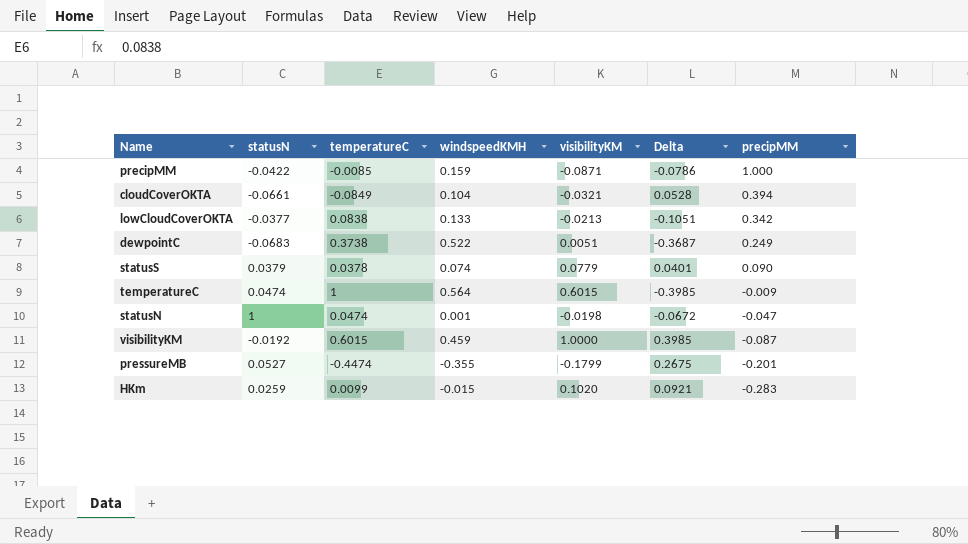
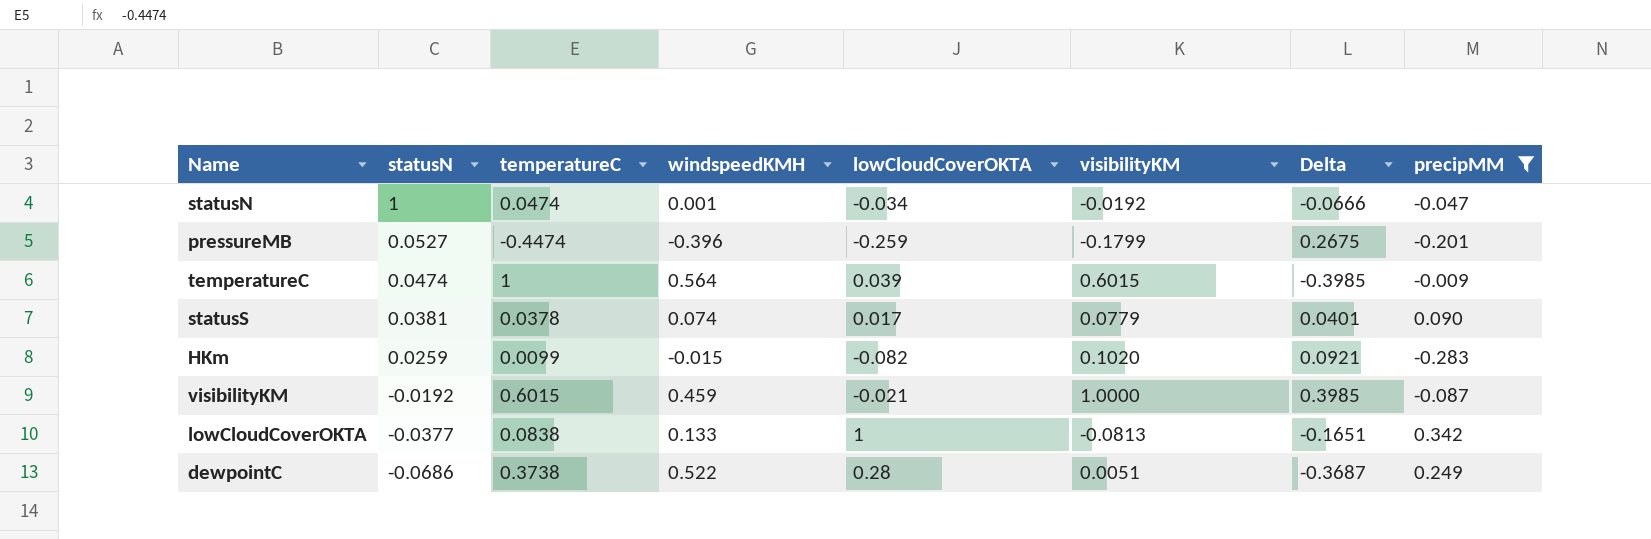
filter: none -> precipMM <= 0.342
row order: precipMM descending -> statusN descending
column lowCloudCoverOKTA | position: none -> 5
statusN | visibilityKM: -0.0198 -> -0.0192
statusN | Delta: -0.0672 -> -0.0666
pressureMB | windspeedKMH: -0.355 -> -0.396
statusS | statusN: 0.0379 -> 0.0381
lowCloudCoverOKTA | visibilityKM: -0.0213 -> -0.0813
lowCloudCoverOKTA | Delta: -0.1051 -> -0.1651
dewpointC | statusN: -0.0683 -> -0.0686

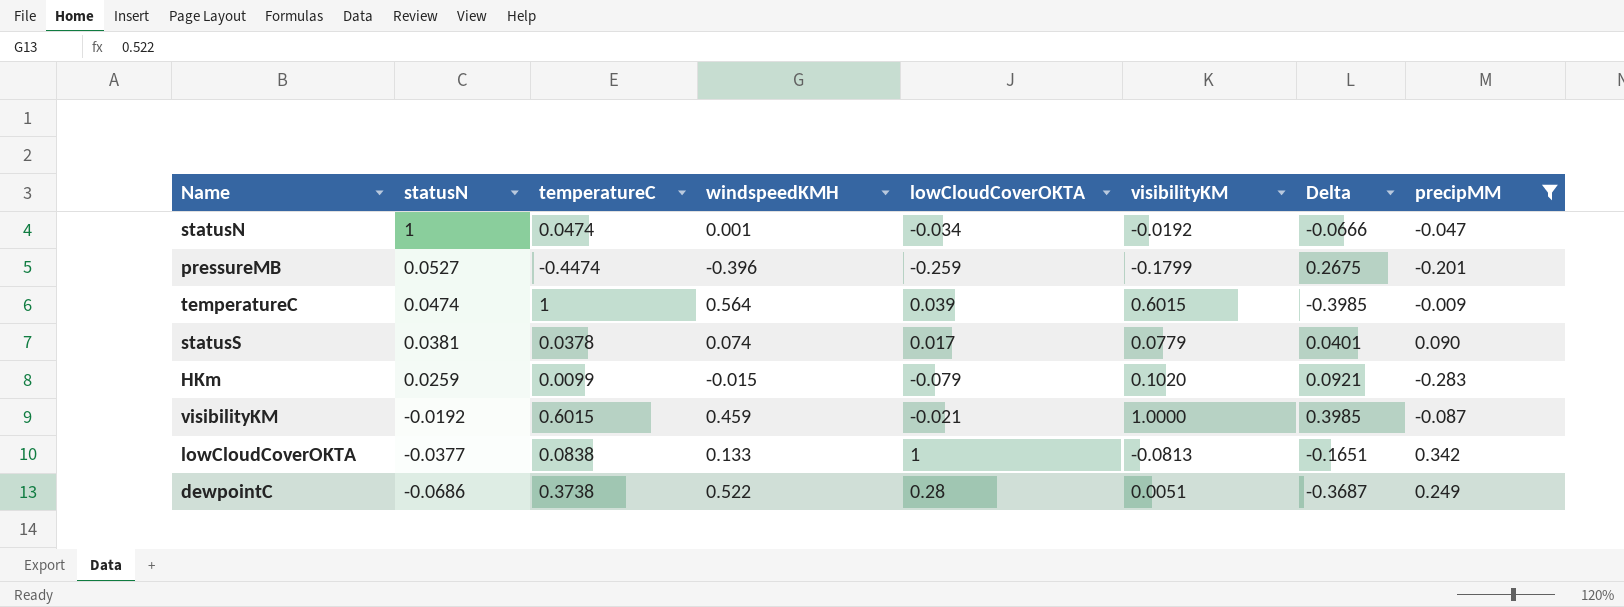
HKm | lowCloudCoverOKTA: -0.082 -> -0.079

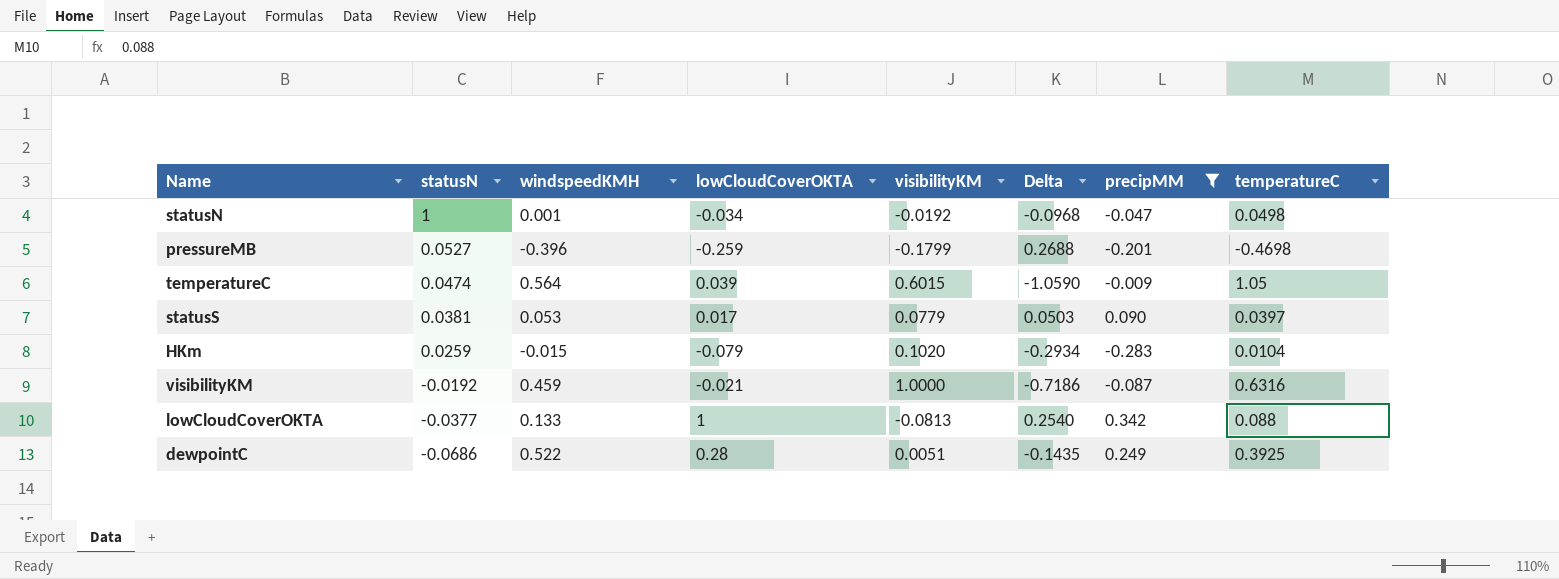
column Delta | formula: [visibilityKM] - [temperatureC] -> [precipMM] - [temperatureC]
column temperatureC | position: 3 -> 8
statusN | temperatureC: 0.0474 -> 0.0498
pressureMB | temperatureC: -0.4474 -> -0.4698
temperatureC | temperatureC: 1 -> 1.05
statusS | windspeedKMH: 0.074 -> 0.053
statusS | temperatureC: 0.0378 -> 0.0397
HKm | temperatureC: 0.0099 -> 0.0104
visibilityKM | temperatureC: 0.6015 -> 0.6316
lowCloudCoverOKTA | temperatureC: 0.0838 -> 0.088
dewpointC | temperatureC: 0.3738 -> 0.3925

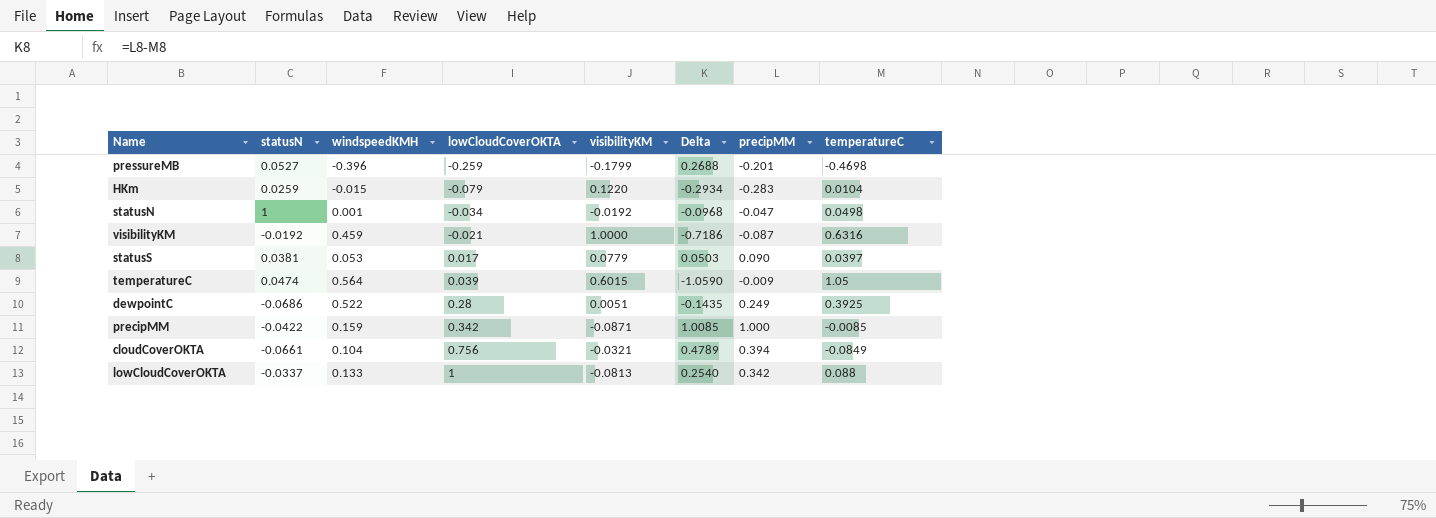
filter: precipMM <= 0.342 -> none
row order: statusN descending -> lowCloudCoverOKTA ascending
HKm | visibilityKM: 0.1020 -> 0.1220
lowCloudCoverOKTA | statusN: -0.0377 -> -0.0337

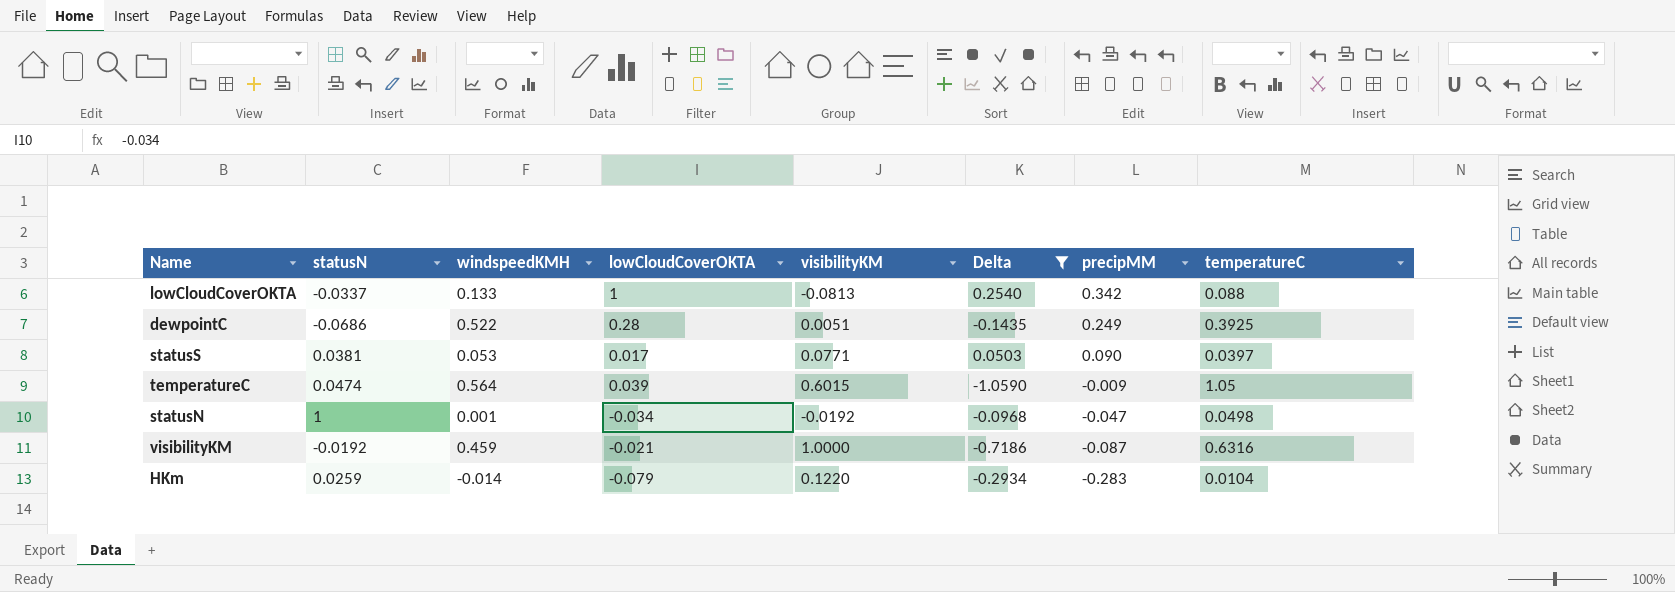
filter: none -> Delta <= 0.2540
row order: lowCloudCoverOKTA ascending -> precipMM descending
statusS | visibilityKM: 0.0779 -> 0.0771
HKm | windspeedKMH: -0.015 -> -0.014

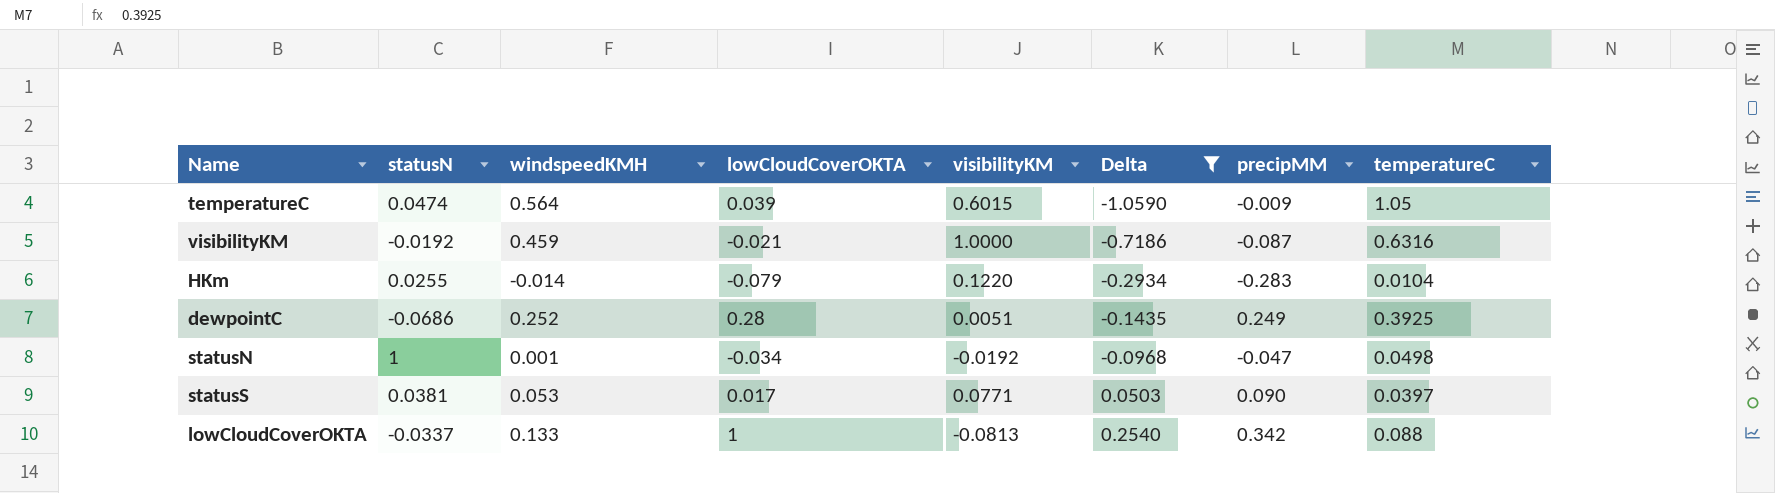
row order: precipMM descending -> Delta ascending
HKm | statusN: 0.0259 -> 0.0255
dewpointC | windspeedKMH: 0.522 -> 0.252

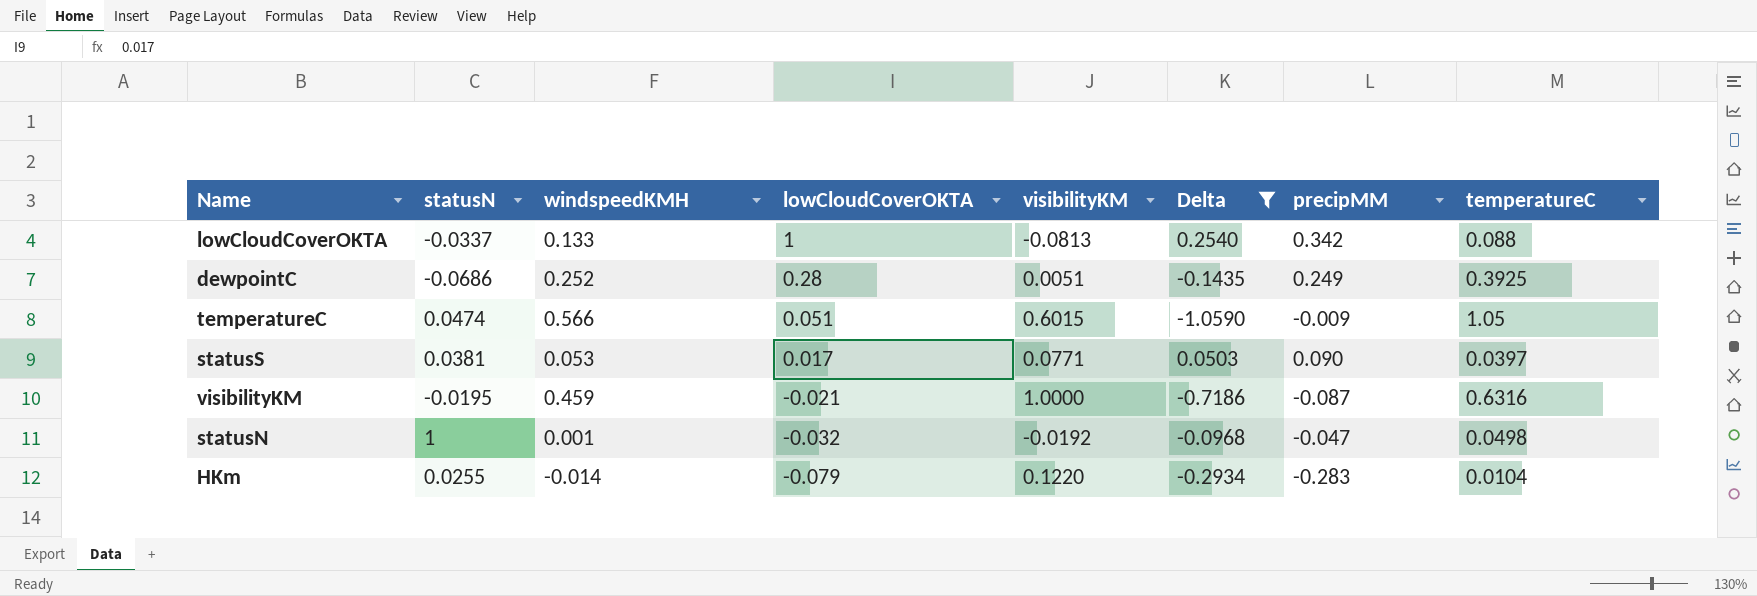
row order: Delta ascending -> lowCloudCoverOKTA descending
temperatureC | windspeedKMH: 0.564 -> 0.566
temperatureC | lowCloudCoverOKTA: 0.039 -> 0.051
visibilityKM | statusN: -0.0192 -> -0.0195
statusN | lowCloudCoverOKTA: -0.034 -> -0.032

